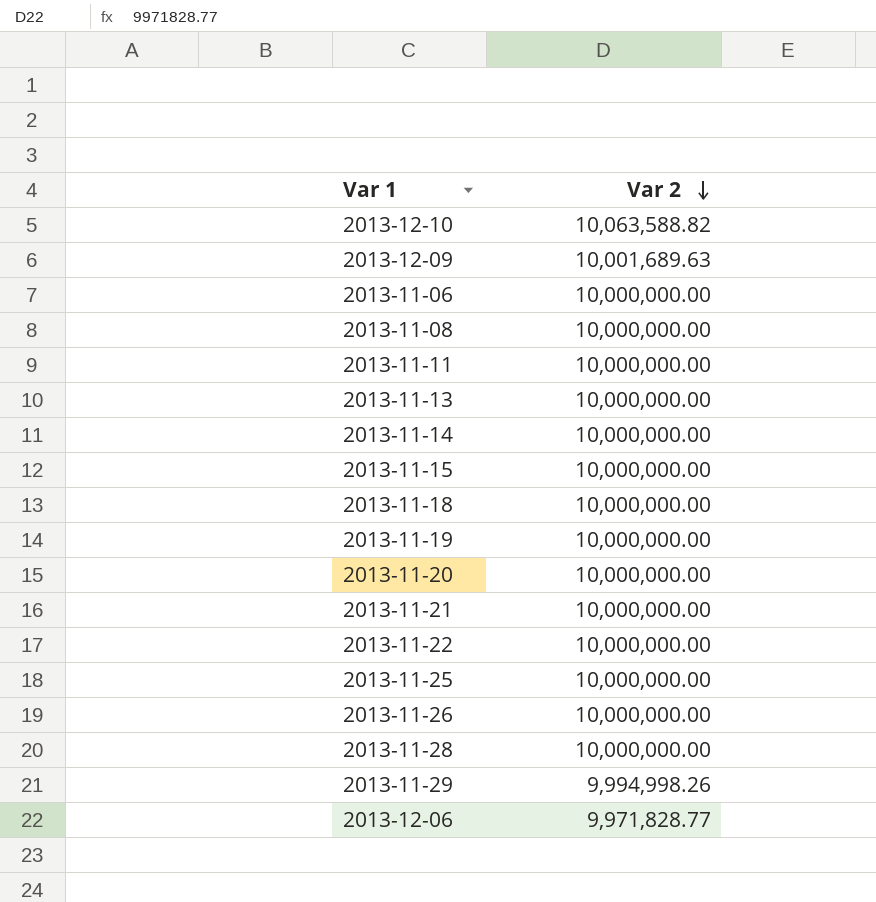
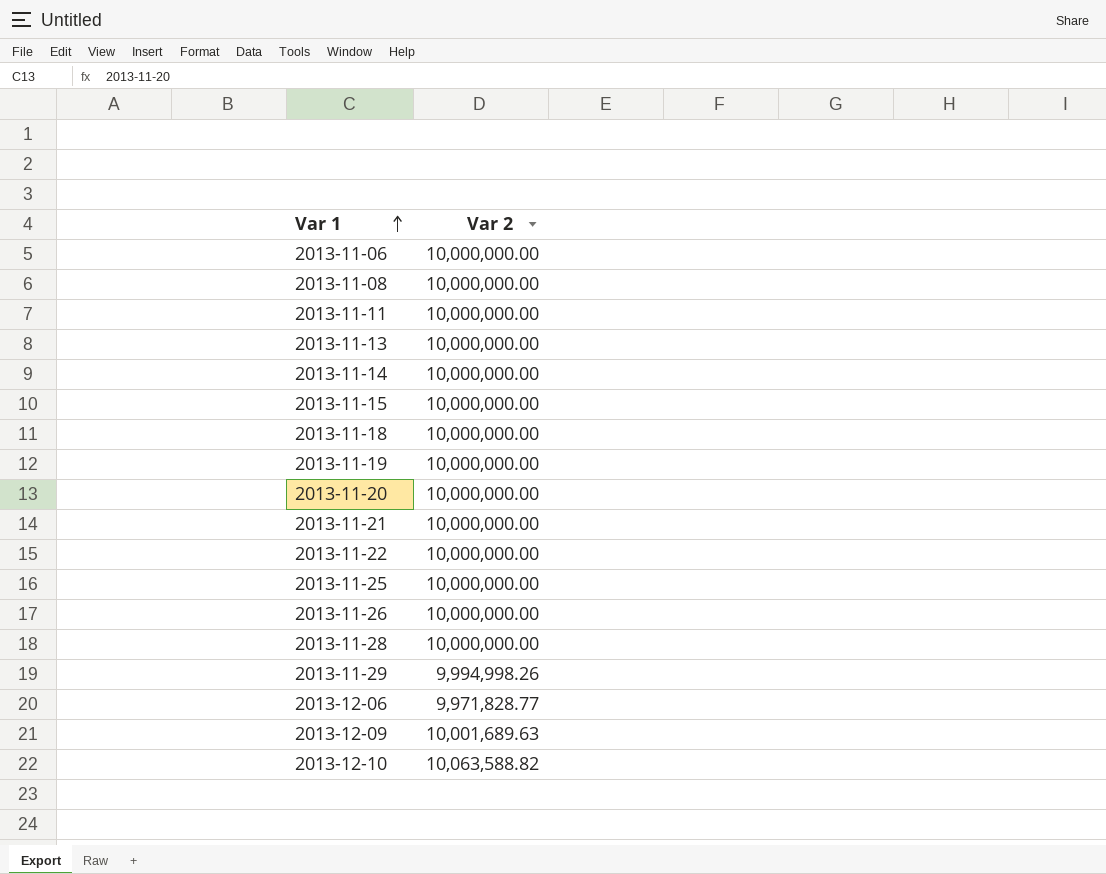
row order: Var 2 descending -> Var 1 ascending

